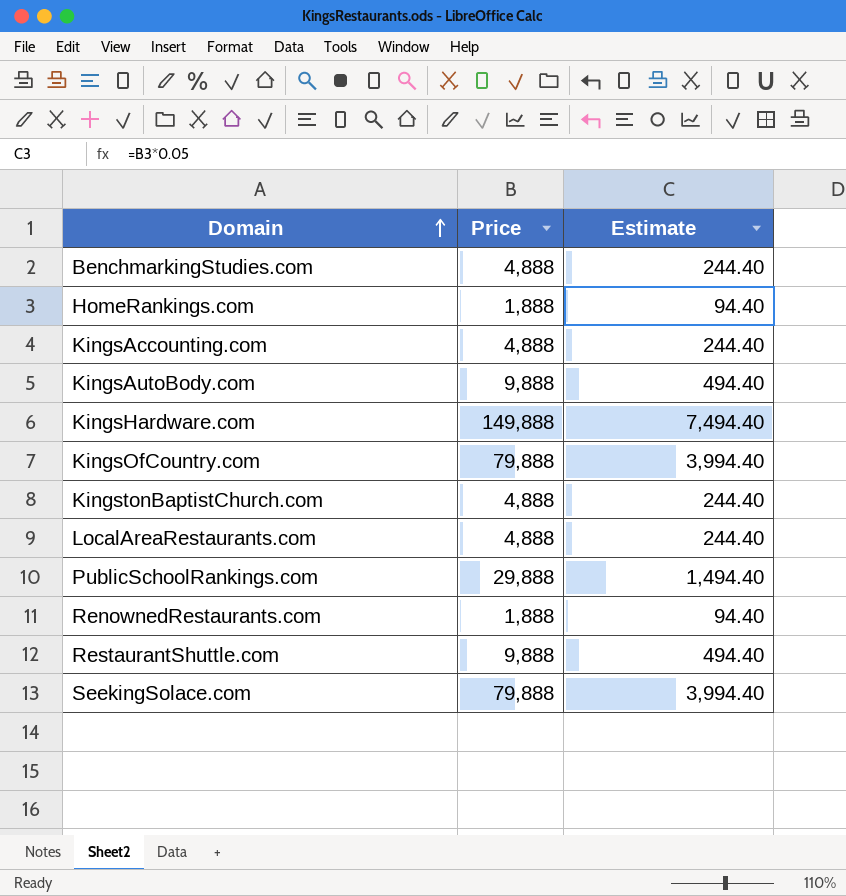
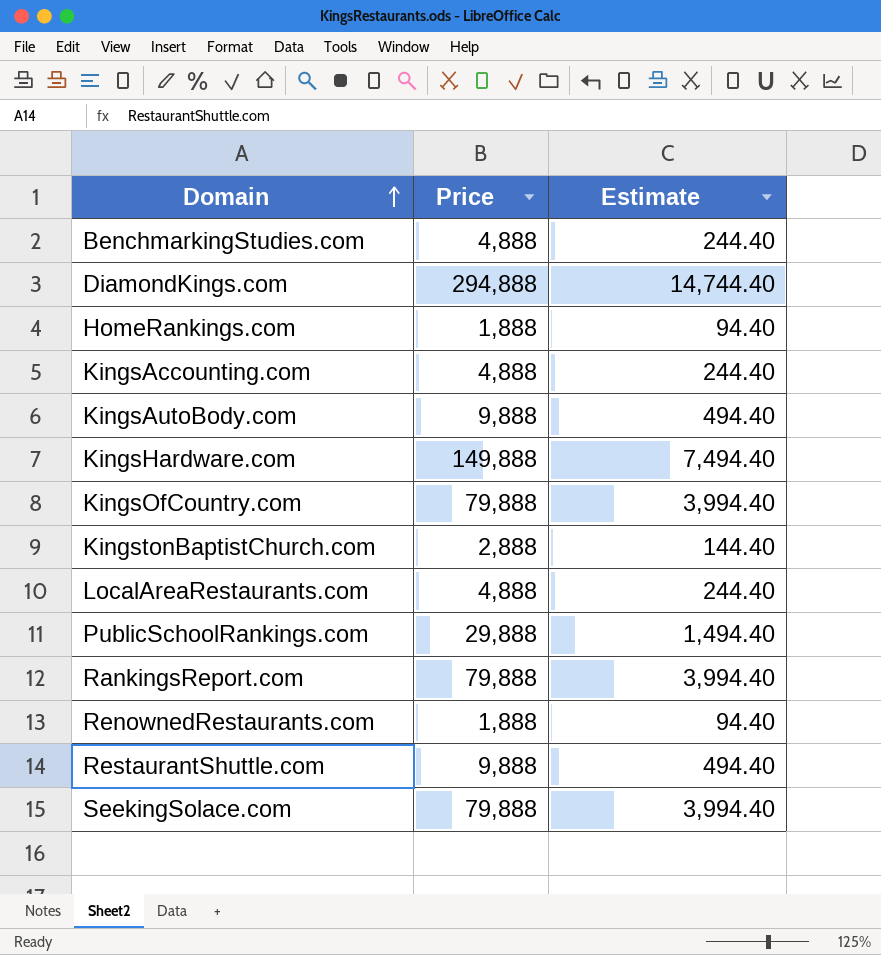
row DiamondKings.com: none -> 294,888 | 14,744.40
KingstonBaptistChurch.com | Price: 4,888 -> 2,888
KingstonBaptistChurch.com | Estimate: 244.40 -> 144.40
row RankingsReport.com: none -> 79,888 | 3,994.40

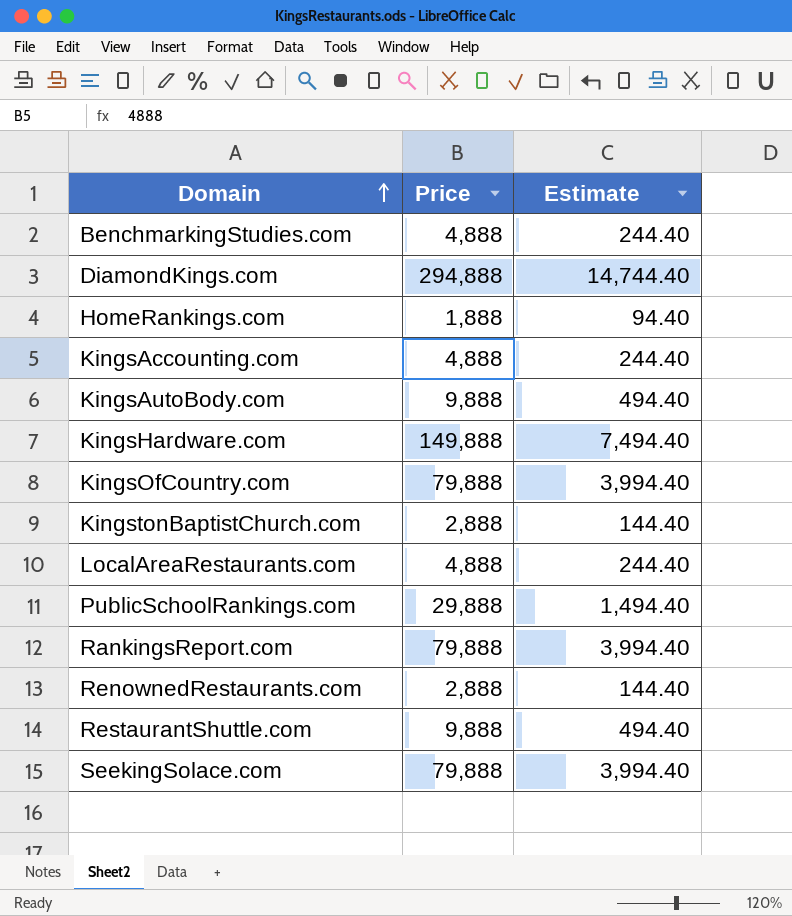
RenownedRestaurants.com | Price: 1,888 -> 2,888
RenownedRestaurants.com | Estimate: 94.40 -> 144.40

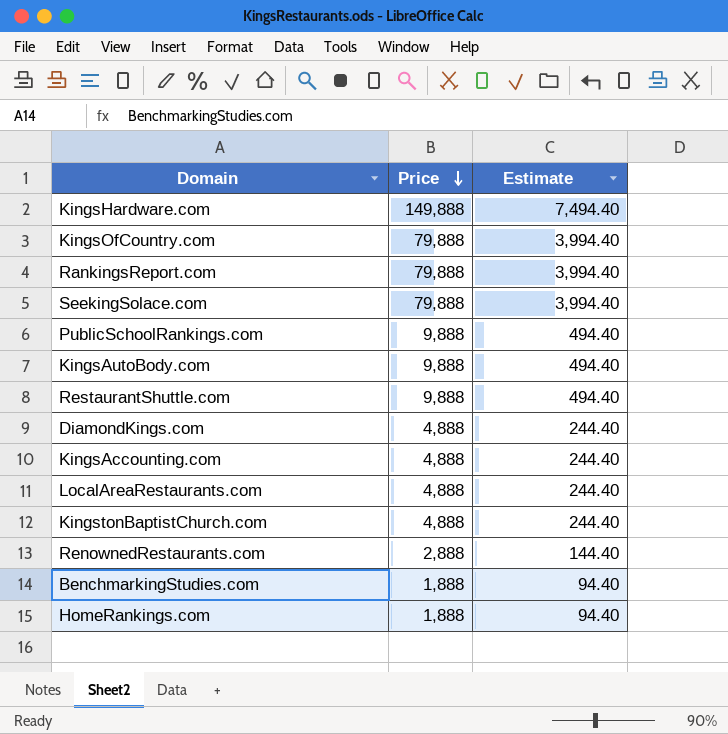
row order: Domain ascending -> Price descending
PublicSchoolRankings.com | Price: 29,888 -> 9,888
PublicSchoolRankings.com | Estimate: 1,494.40 -> 494.40
DiamondKings.com | Price: 294,888 -> 4,888
DiamondKings.com | Estimate: 14,744.40 -> 244.40
KingstonBaptistChurch.com | Price: 2,888 -> 4,888
KingstonBaptistChurch.com | Estimate: 144.40 -> 244.40
BenchmarkingStudies.com | Price: 4,888 -> 1,888
BenchmarkingStudies.com | Estimate: 244.40 -> 94.40

